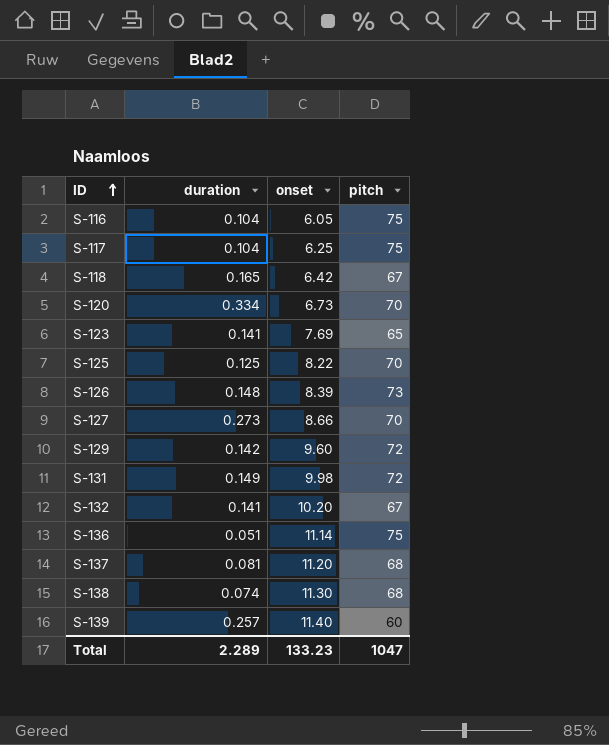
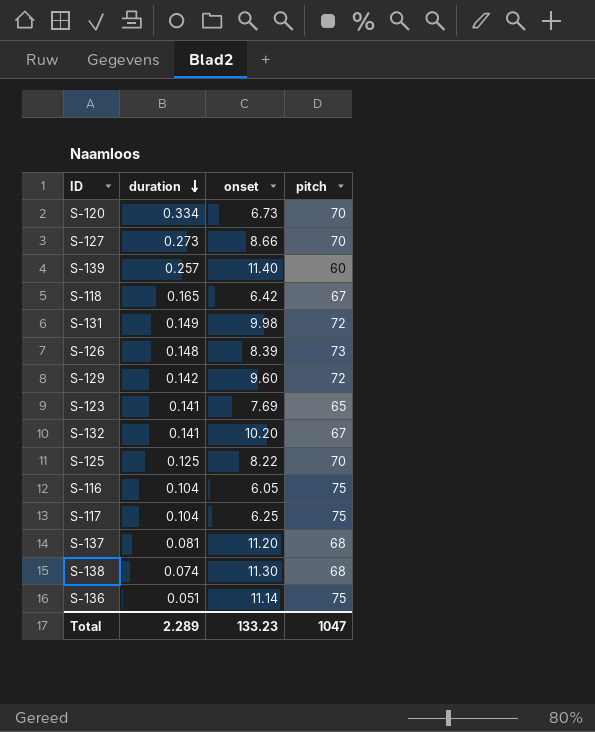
row order: ID ascending -> duration descending

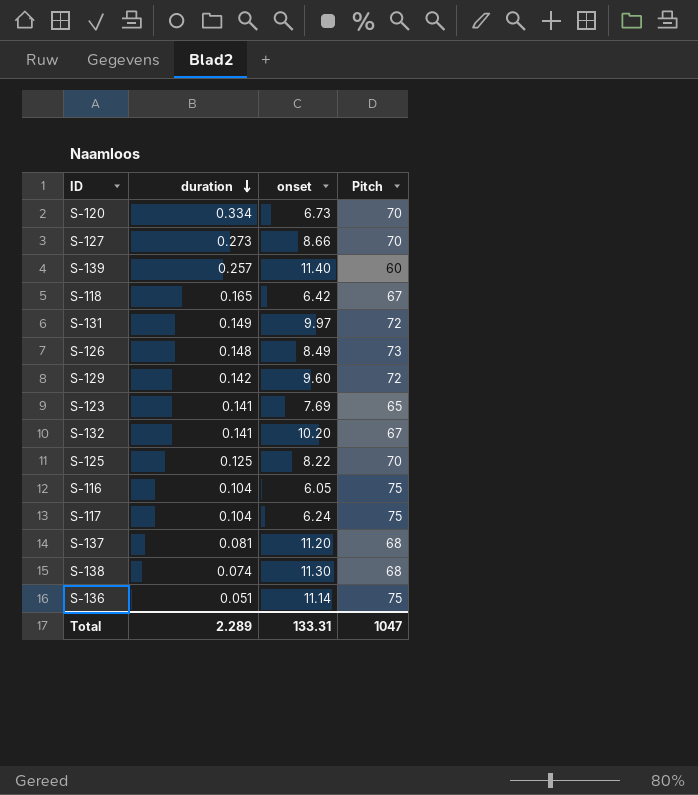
column name: pitch -> Pitch
S-131 | onset: 9.98 -> 9.97
S-126 | onset: 8.39 -> 8.49
S-117 | onset: 6.25 -> 6.24
Total | onset: 133.23 -> 133.31

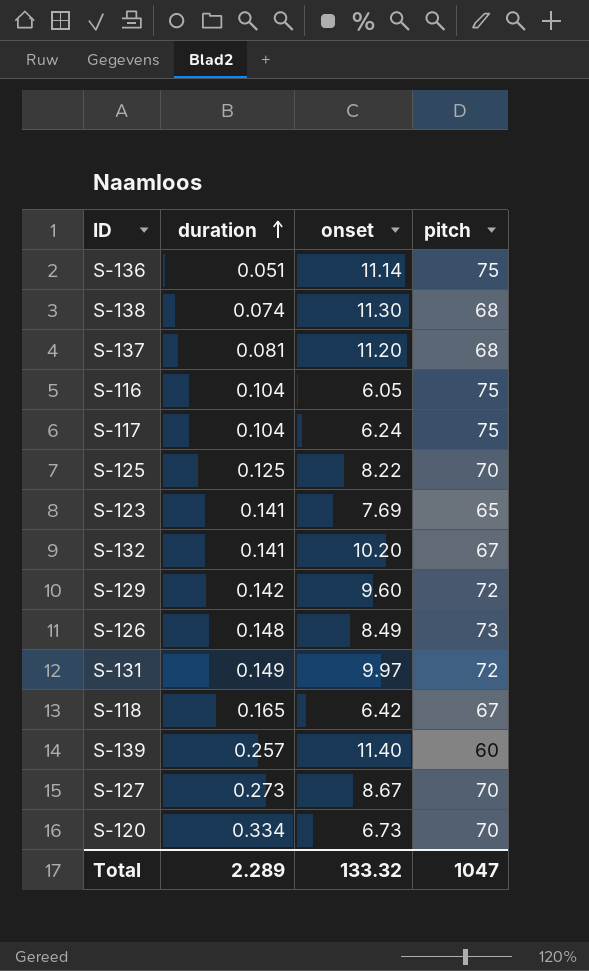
row order: duration descending -> duration ascending
column name: Pitch -> pitch
S-127 | onset: 8.66 -> 8.67
Total | onset: 133.31 -> 133.32

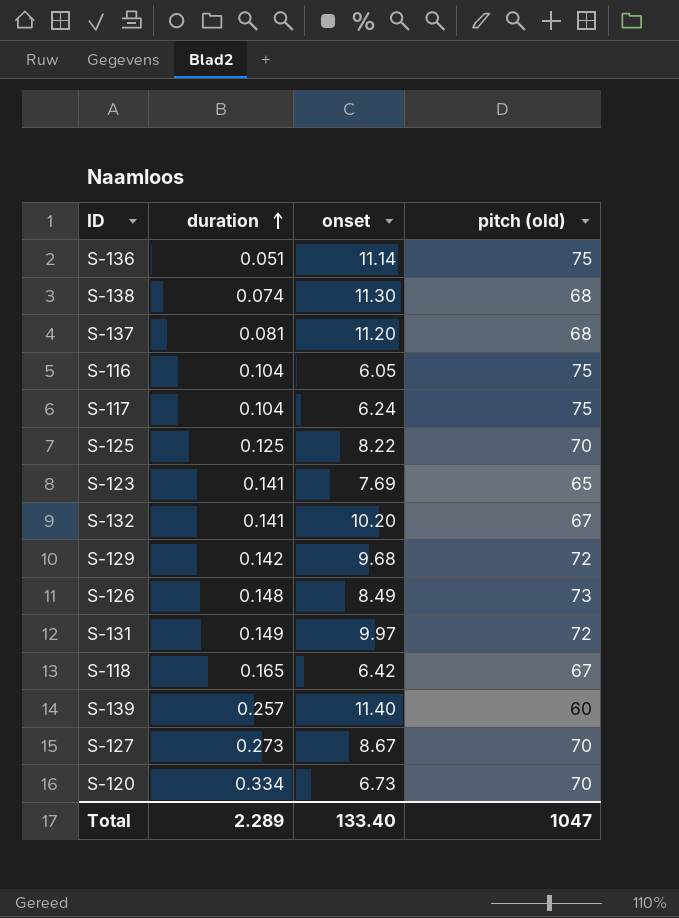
column name: pitch -> pitch (old)
S-129 | onset: 9.60 -> 9.68
Total | onset: 133.32 -> 133.40

